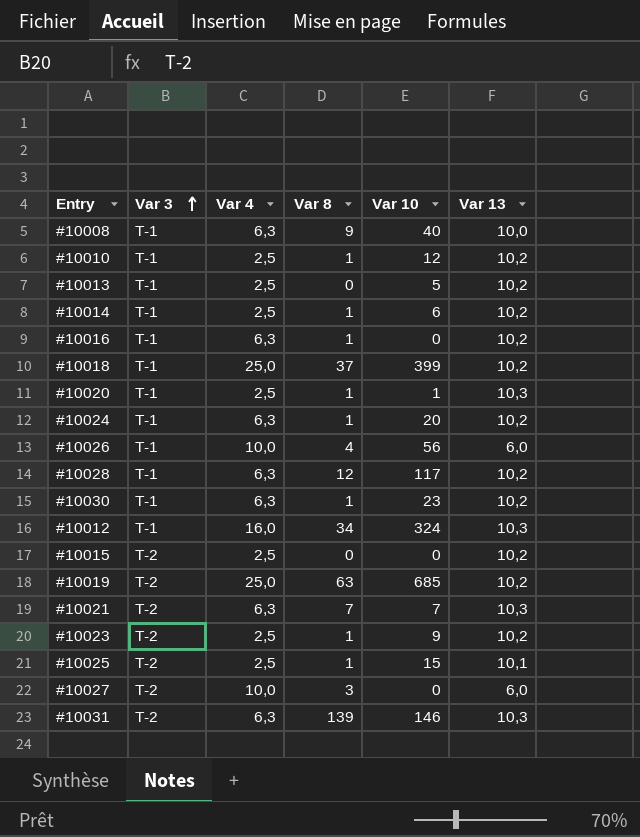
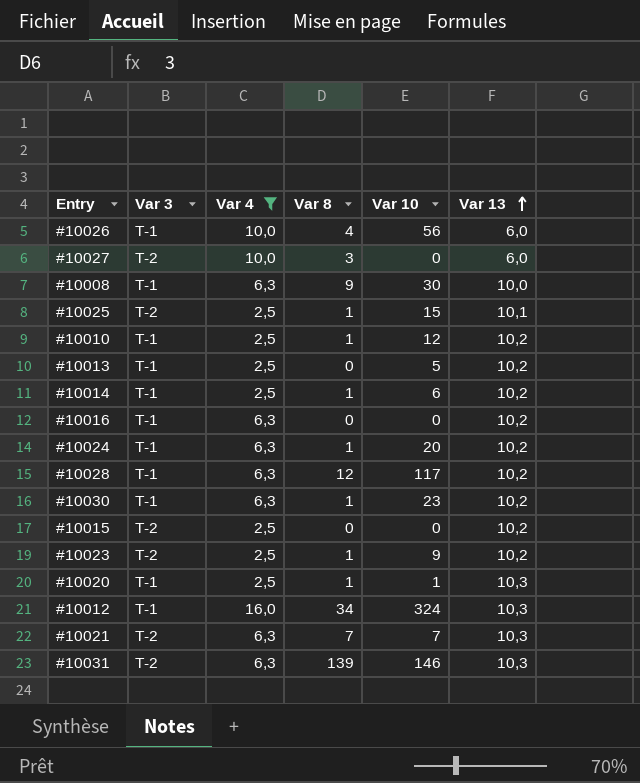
filter: none -> Var 4 != 25,0
row order: Var 3 ascending -> Var 13 ascending
#10008 | Var 10: 40 -> 30
#10016 | Var 8: 1 -> 0

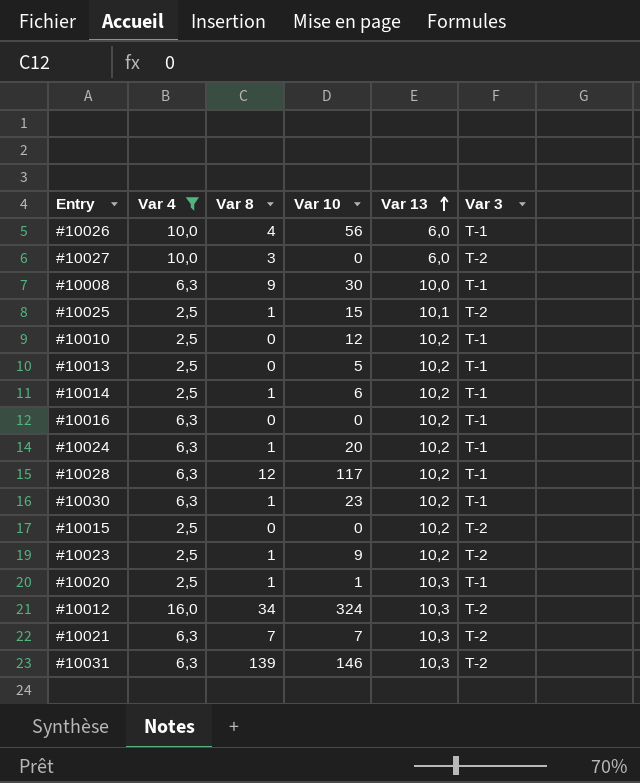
column Var 3 | position: 2 -> 6
#10010 | Var 8: 1 -> 0
#10012 | Var 3: Т-1 -> Т-2

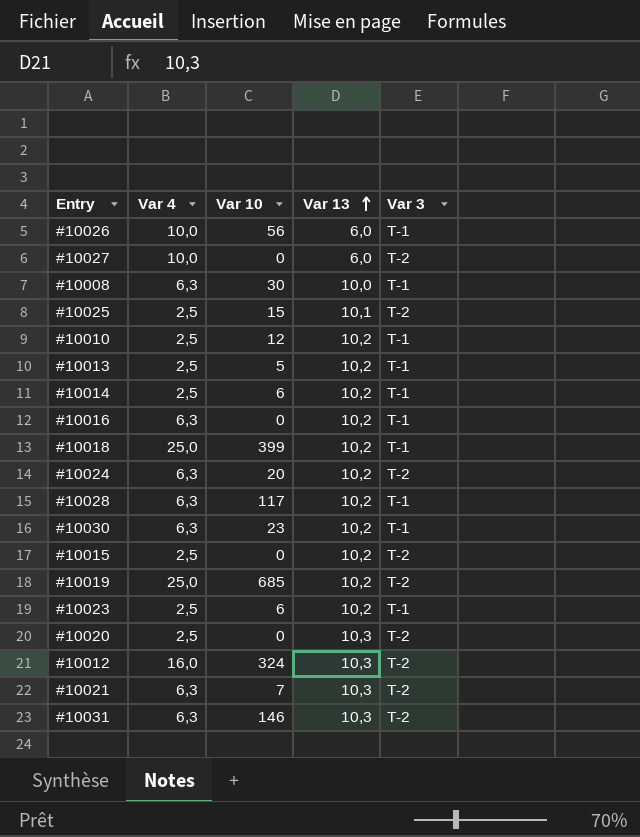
filter: Var 4 != 25,0 -> none
column Var 8 | position: 3 -> none
#10024 | Var 3: Т-1 -> Т-2
#10023 | Var 10: 9 -> 6
#10023 | Var 3: Т-2 -> Т-1
#10020 | Var 10: 1 -> 0
#10020 | Var 3: Т-1 -> Т-2

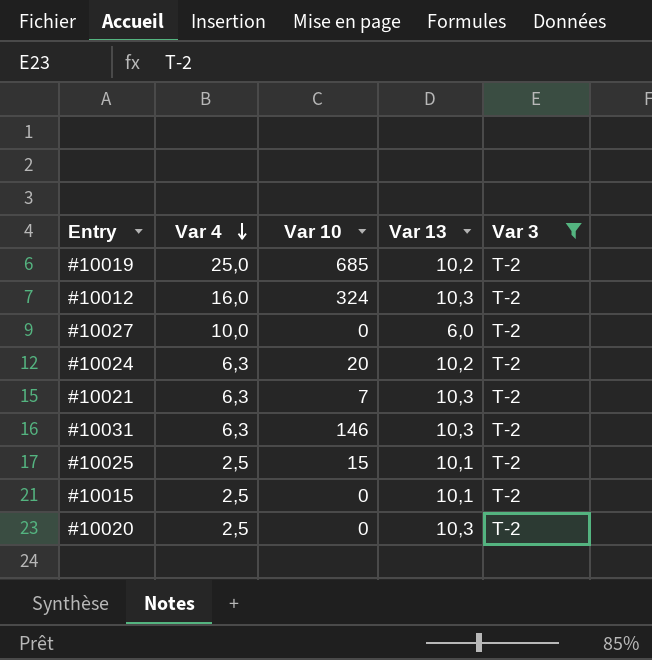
filter: none -> Var 3 = Т-2
row order: Var 13 ascending -> Var 4 descending
#10015 | Var 13: 10,2 -> 10,1

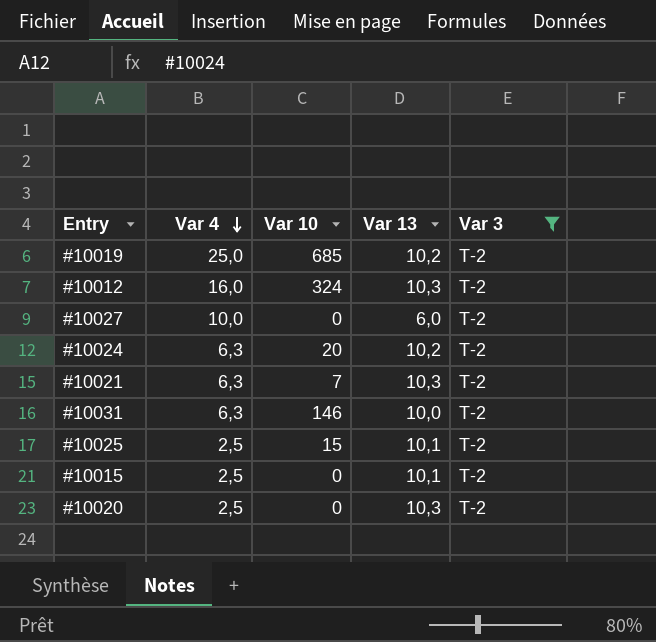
#10031 | Var 13: 10,3 -> 10,0

